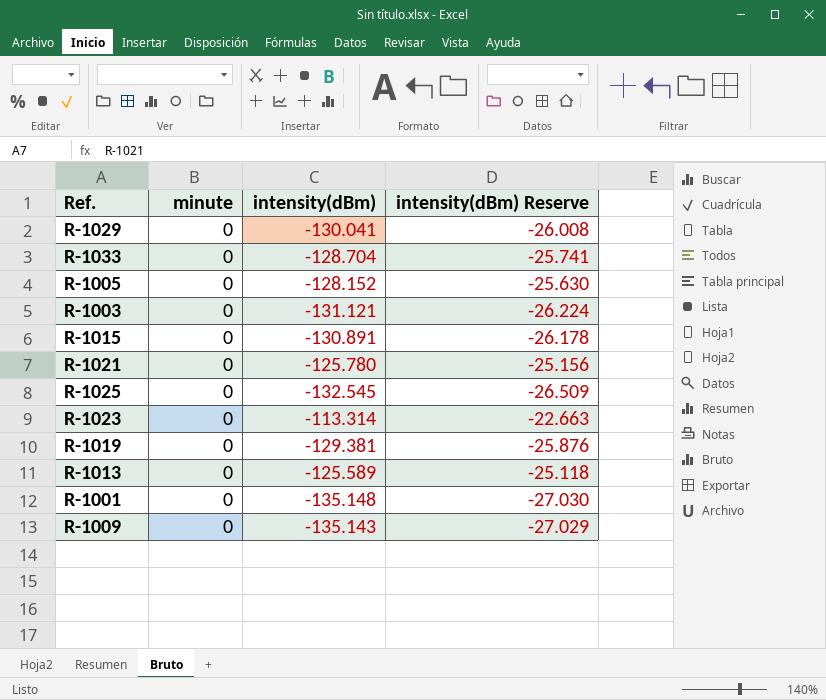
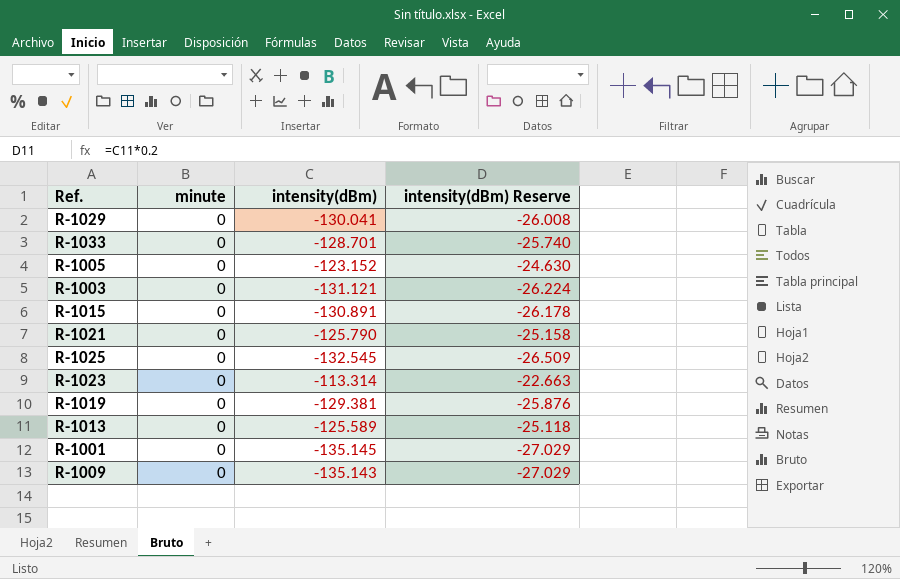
R-1033 | intensity(dBm): -128.704 -> -128.701
R-1033 | intensity(dBm) Reserve: -25.741 -> -25.740
R-1005 | intensity(dBm): -128.152 -> -123.152
R-1005 | intensity(dBm) Reserve: -25.630 -> -24.630
R-1021 | intensity(dBm): -125.780 -> -125.790
R-1021 | intensity(dBm) Reserve: -25.156 -> -25.158
R-1001 | intensity(dBm): -135.148 -> -135.145
R-1001 | intensity(dBm) Reserve: -27.030 -> -27.029

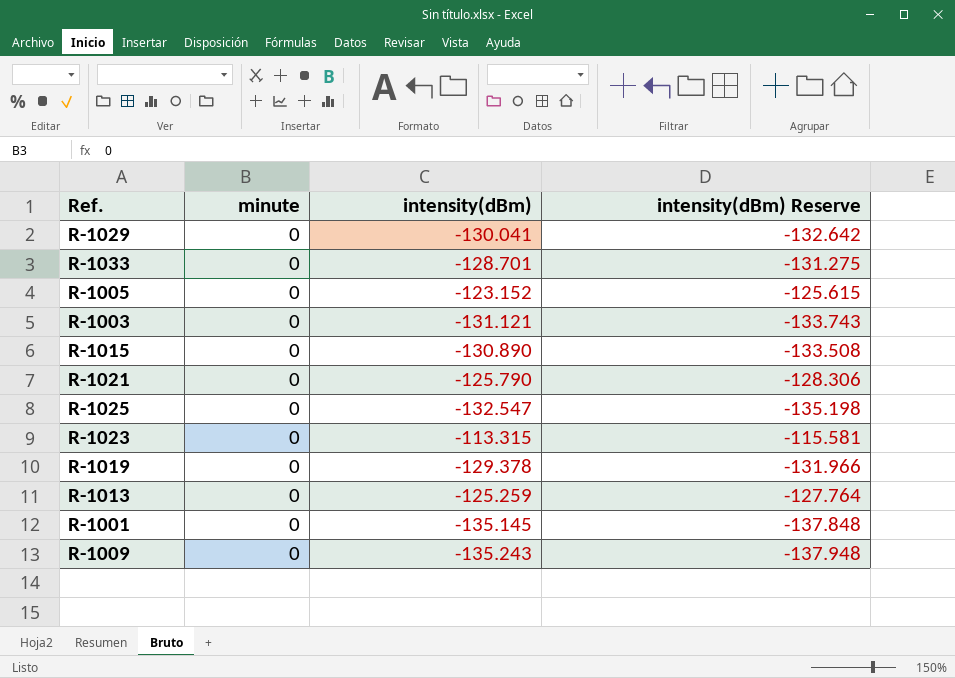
column intensity(dBm) Reserve | formula: [intensity(dBm)] * 0.2 -> [intensity(dBm)] * 1.02
R-1015 | intensity(dBm): -130.891 -> -130.890
R-1025 | intensity(dBm): -132.545 -> -132.547
R-1023 | intensity(dBm): -113.314 -> -113.315
R-1019 | intensity(dBm): -129.381 -> -129.378
R-1013 | intensity(dBm): -125.589 -> -125.259
R-1009 | intensity(dBm): -135.143 -> -135.243

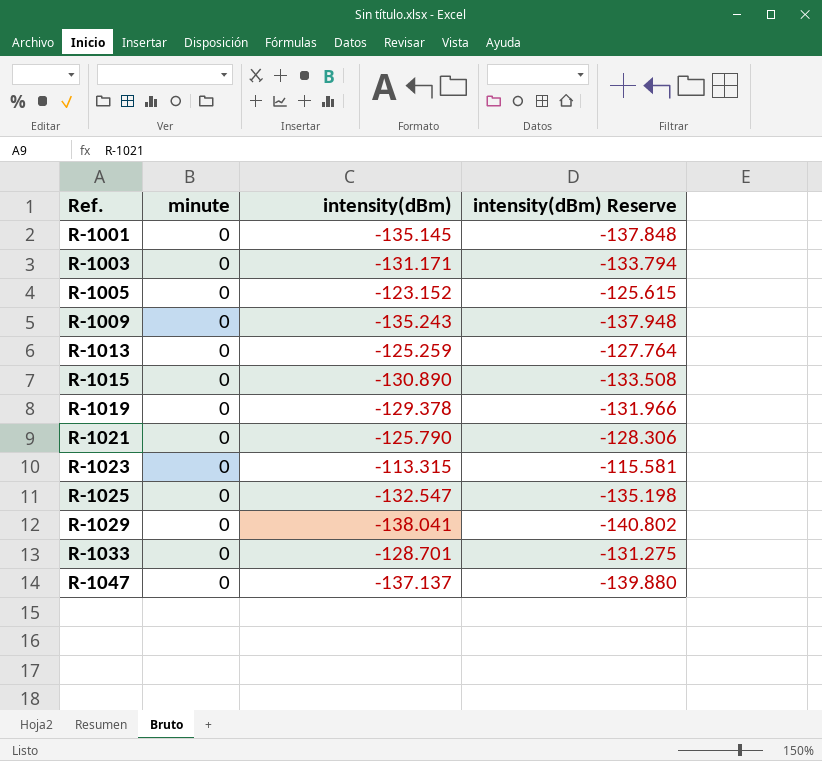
row order: none -> Ref. ascending
R-1003 | intensity(dBm): -131.121 -> -131.171
R-1003 | intensity(dBm) Reserve: -133.743 -> -133.794
R-1029 | intensity(dBm): -130.041 -> -138.041
R-1029 | intensity(dBm) Reserve: -132.642 -> -140.802
row R-1047: none -> 0 | -137.137 | -139.880

